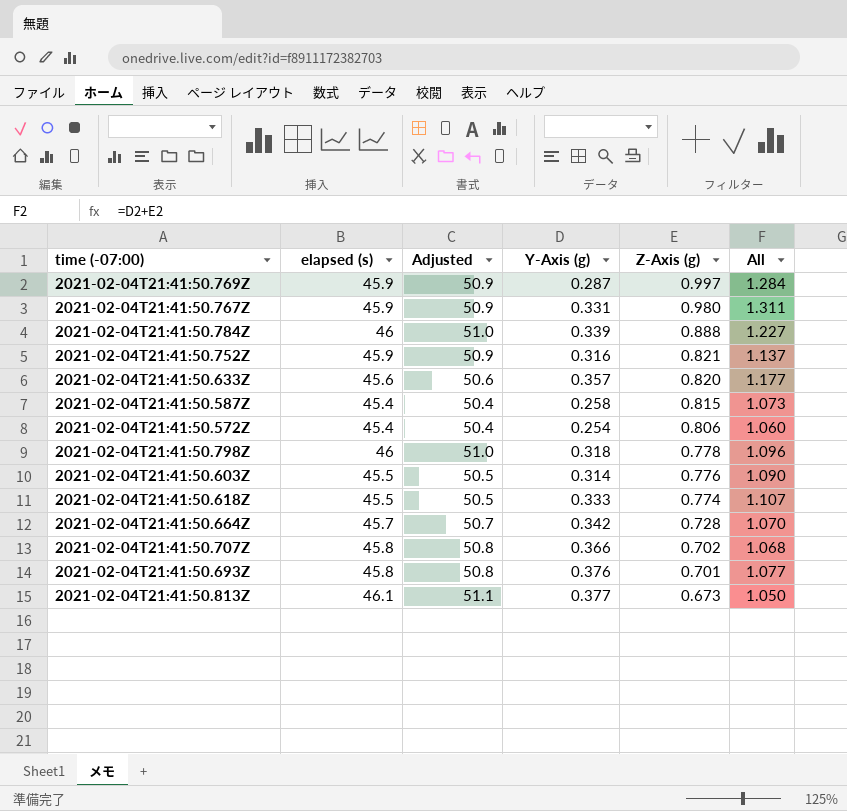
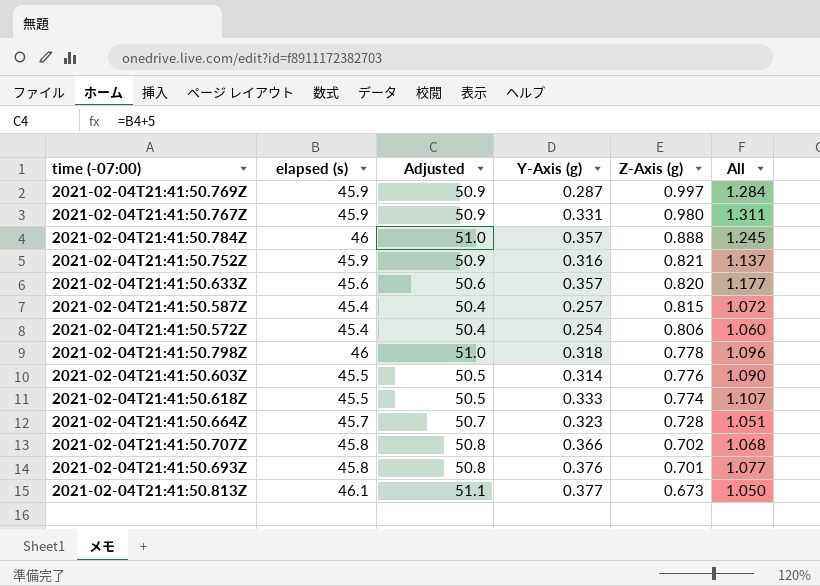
2021-02-04T21:41:50.784Z | Y-Axis (g): 0.339 -> 0.357
2021-02-04T21:41:50.784Z | All: 1.227 -> 1.245
2021-02-04T21:41:50.587Z | Y-Axis (g): 0.258 -> 0.257
2021-02-04T21:41:50.587Z | All: 1.073 -> 1.072
2021-02-04T21:41:50.664Z | Y-Axis (g): 0.342 -> 0.323
2021-02-04T21:41:50.664Z | All: 1.070 -> 1.051

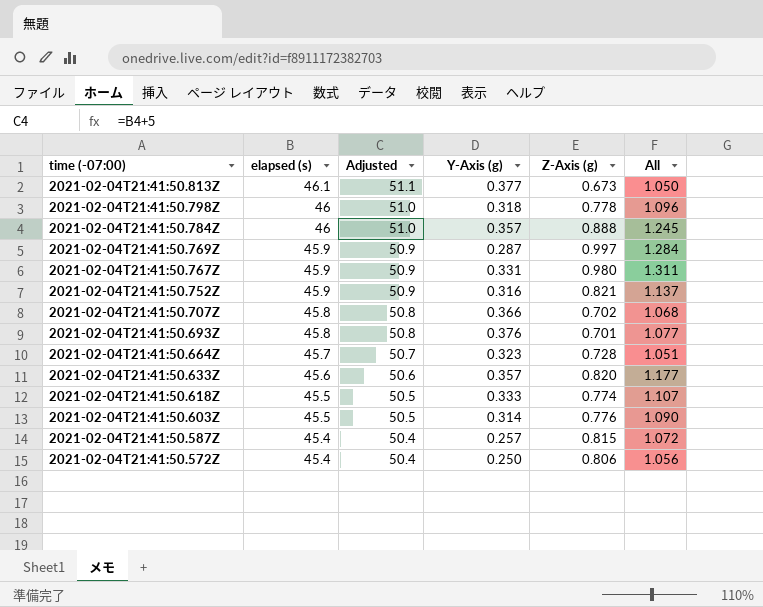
row order: Z-Axis (g) descending -> time (-07:00) descending
2021-02-04T21:41:50.572Z | Y-Axis (g): 0.254 -> 0.250
2021-02-04T21:41:50.572Z | All: 1.060 -> 1.056

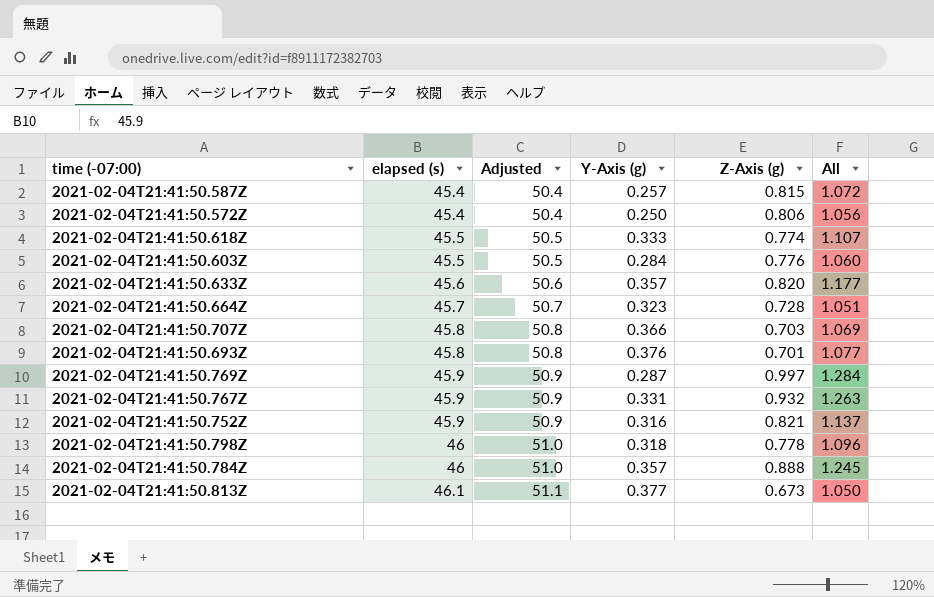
row order: time (-07:00) descending -> elapsed (s) ascending
2021-02-04T21:41:50.603Z | Y-Axis (g): 0.314 -> 0.284
2021-02-04T21:41:50.603Z | All: 1.090 -> 1.060
2021-02-04T21:41:50.707Z | Z-Axis (g): 0.702 -> 0.703
2021-02-04T21:41:50.707Z | All: 1.068 -> 1.069
2021-02-04T21:41:50.767Z | Z-Axis (g): 0.980 -> 0.932
2021-02-04T21:41:50.767Z | All: 1.311 -> 1.263

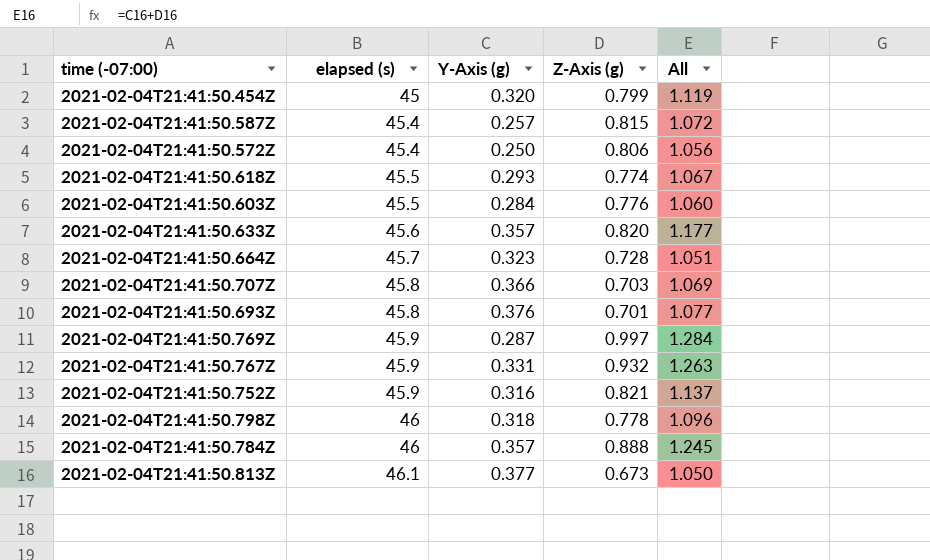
column Adjusted | formula: [elapsed (s)] + 5 -> none
row 2021-02-04T21:41:50.454Z: none -> 45 | 0.320 | 0.799 | 1.119
2021-02-04T21:41:50.618Z | Y-Axis (g): 0.333 -> 0.293
2021-02-04T21:41:50.618Z | All: 1.107 -> 1.067

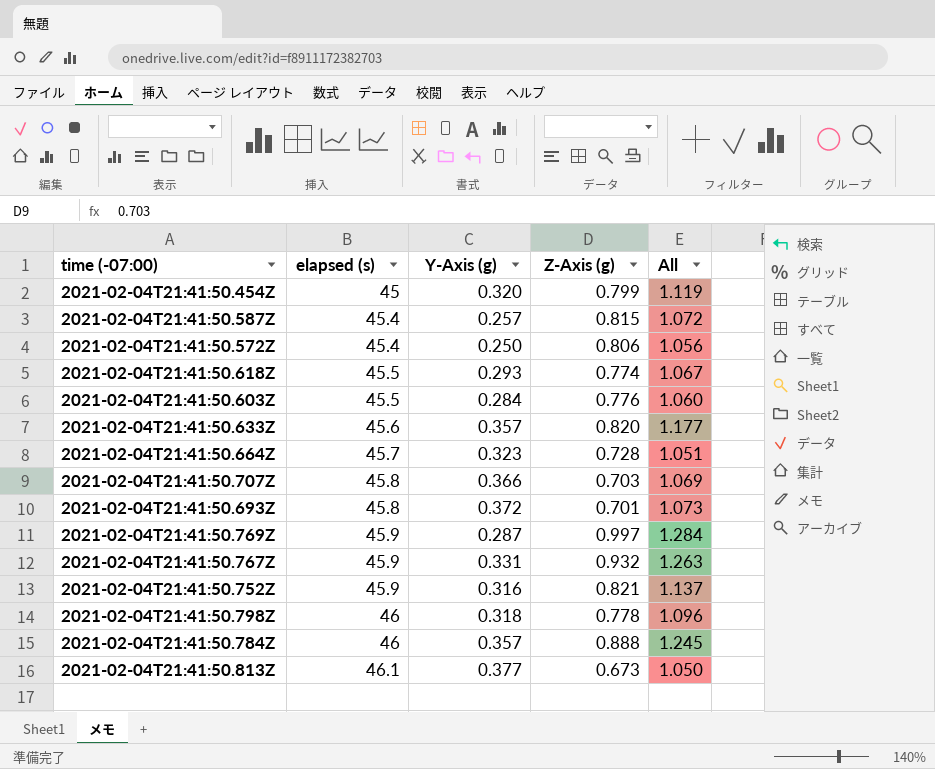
2021-02-04T21:41:50.693Z | Y-Axis (g): 0.376 -> 0.372
2021-02-04T21:41:50.693Z | All: 1.077 -> 1.073

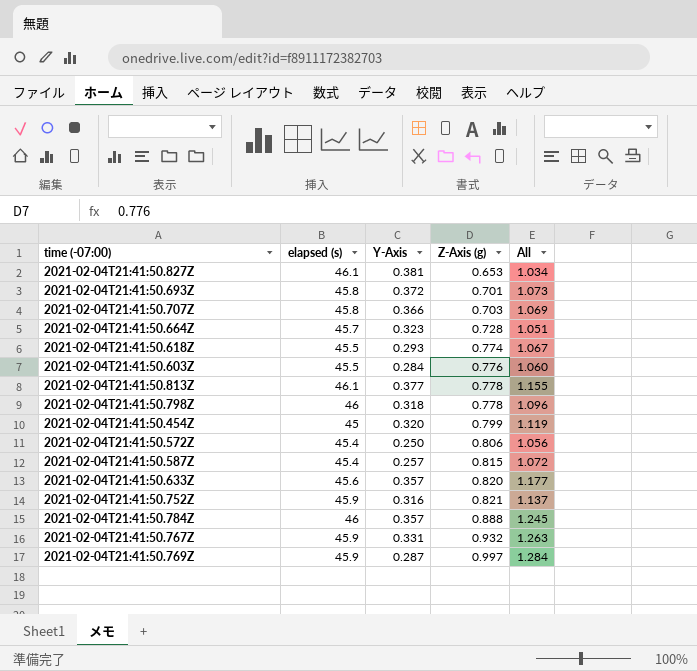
row order: elapsed (s) ascending -> Z-Axis (g) ascending
column name: Y-Axis (g) -> Y-Axis
row 2021-02-04T21:41:50.827Z: none -> 46.1 | 0.381 | 0.653 | 1.034
2021-02-04T21:41:50.813Z | Z-Axis (g): 0.673 -> 0.778
2021-02-04T21:41:50.813Z | All: 1.050 -> 1.155

